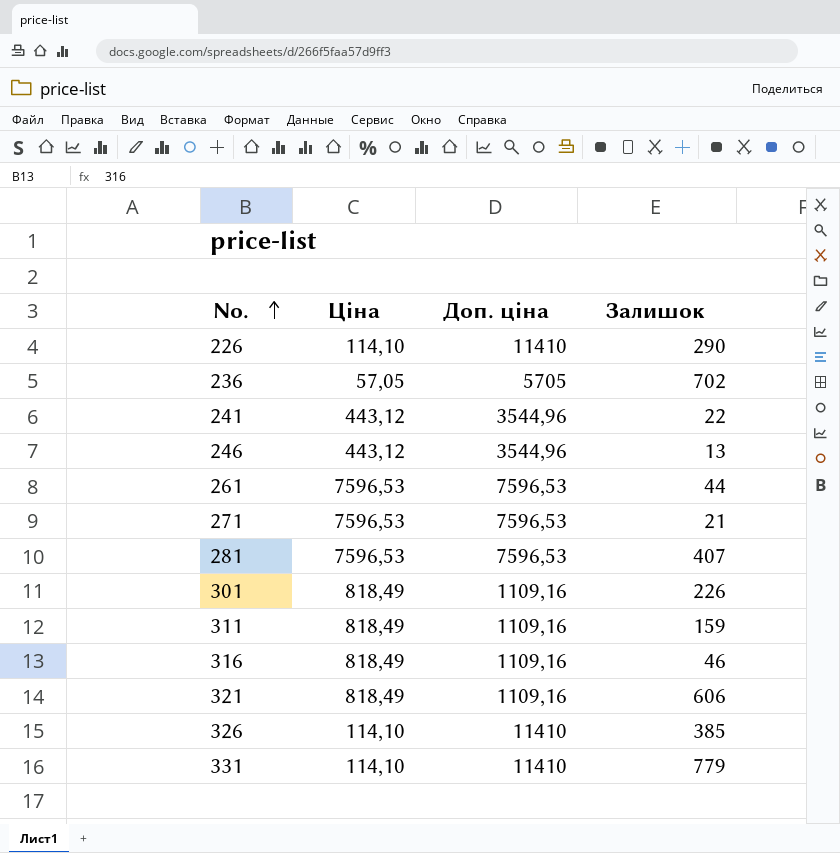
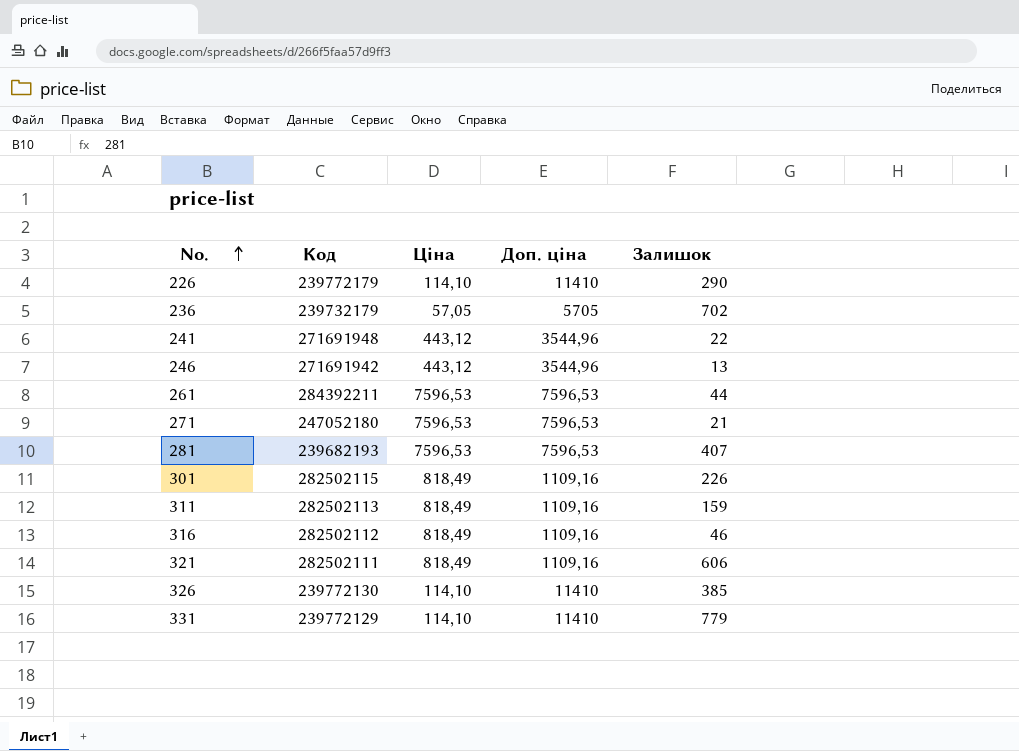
column Код | position: none -> 2

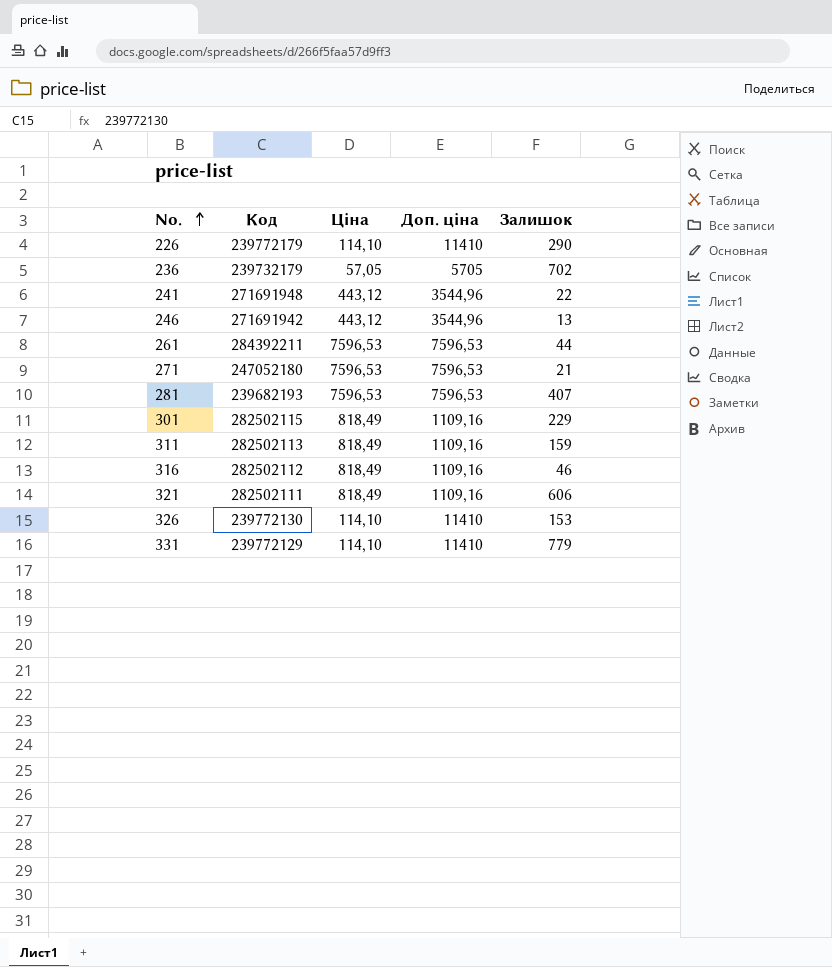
301 | Залишок: 226 -> 229
326 | Залишок: 385 -> 153

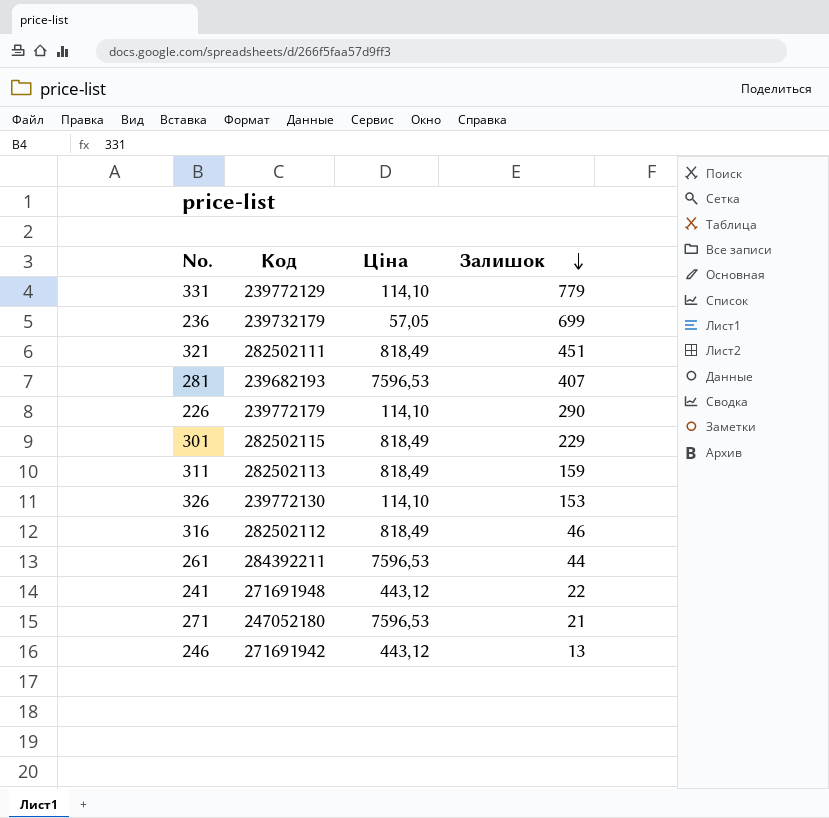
row order: No. ascending -> Залишок descending
column Доп. ціна | position: 4 -> none
236 | Залишок: 702 -> 699
321 | Залишок: 606 -> 451

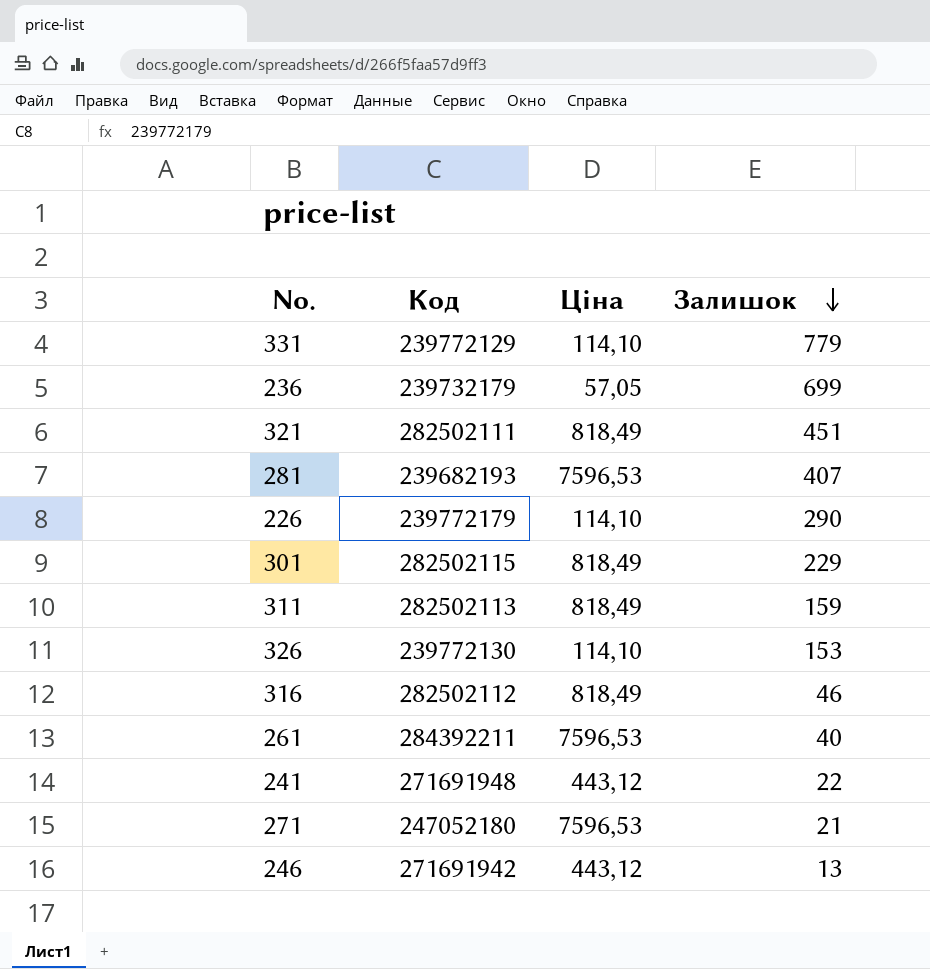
261 | Залишок: 44 -> 40

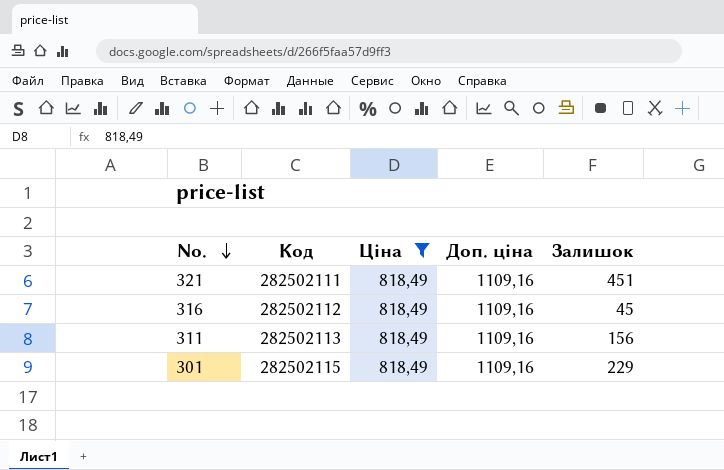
filter: none -> Ціна = 818,49
row order: Залишок descending -> No. descending
column Доп. ціна | position: none -> 4
316 | Залишок: 46 -> 45
311 | Залишок: 159 -> 156

